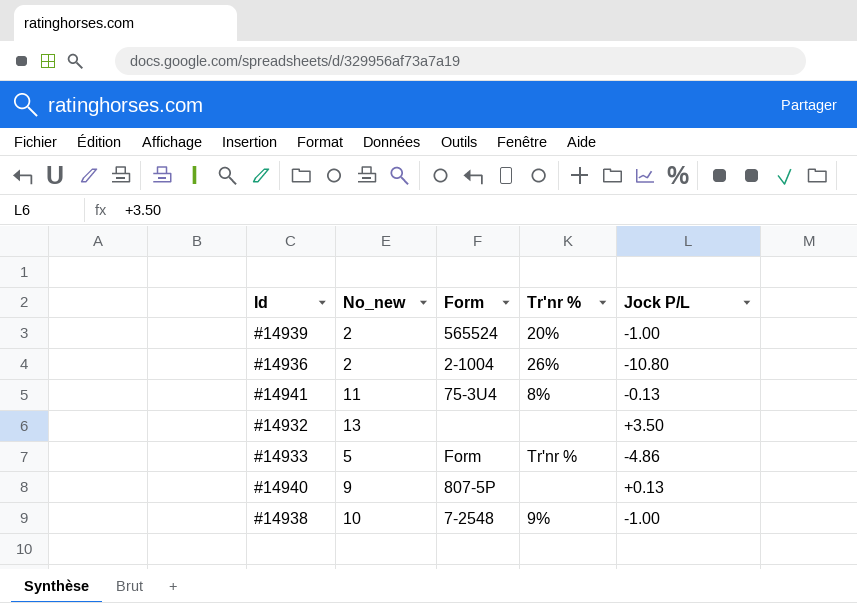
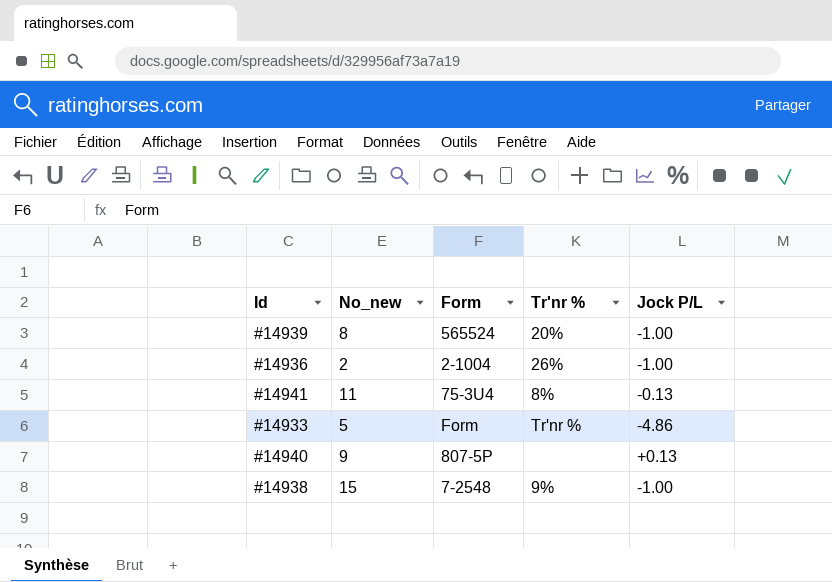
row #14932: 13 | none | none | +3.50 -> none
#14939 | No_new: 2 -> 8
#14936 | Jock P/L: -10.80 -> -1.00
#14938 | No_new: 10 -> 15

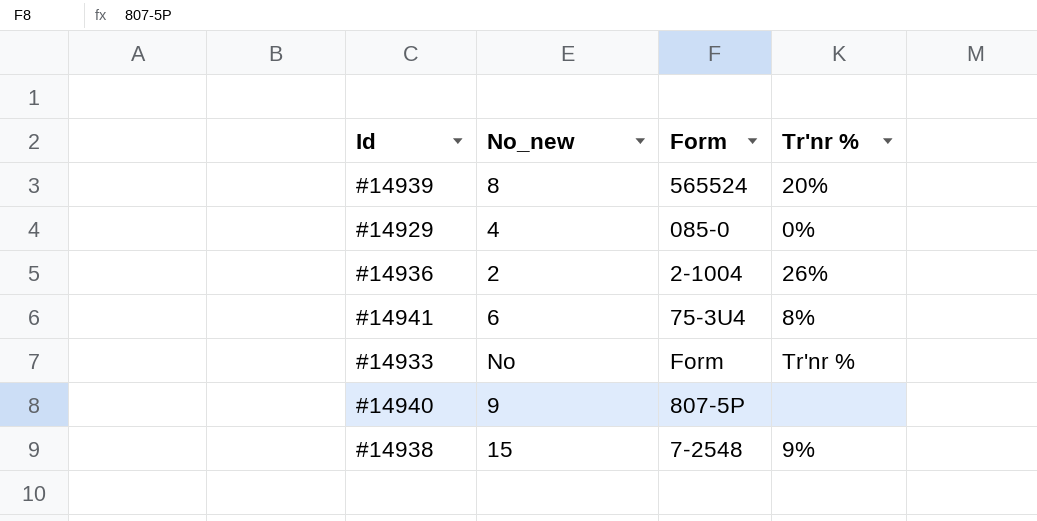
column Jock P/L | position: 5 -> none
row #14929: none -> 4 | 085-0 | 0%
#14941 | No_new: 11 -> 6
#14933 | No_new: 5 -> No

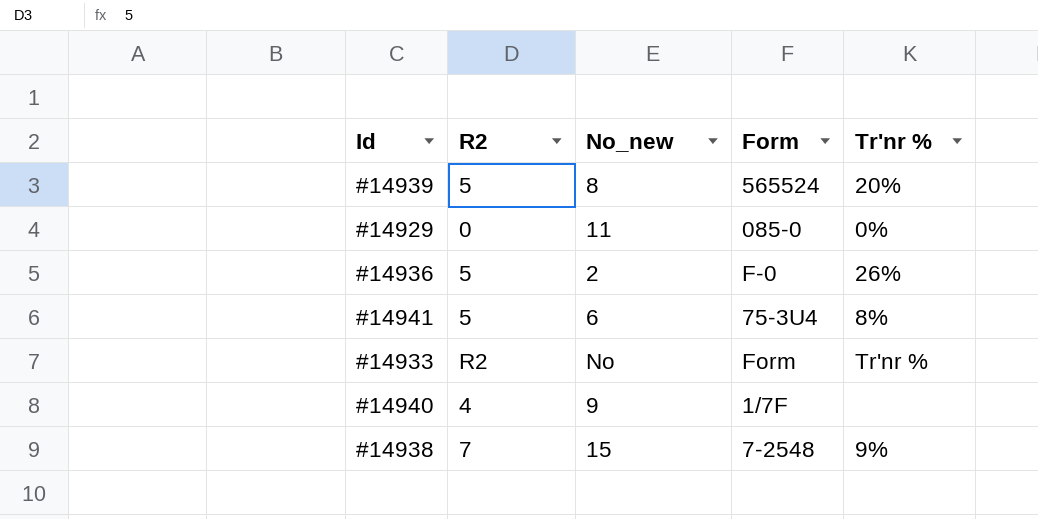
column R2 | position: none -> 2
#14929 | No_new: 4 -> 11
#14936 | Form: 2-1004 -> F-0
#14940 | Form: 807-5P -> 1/7F

